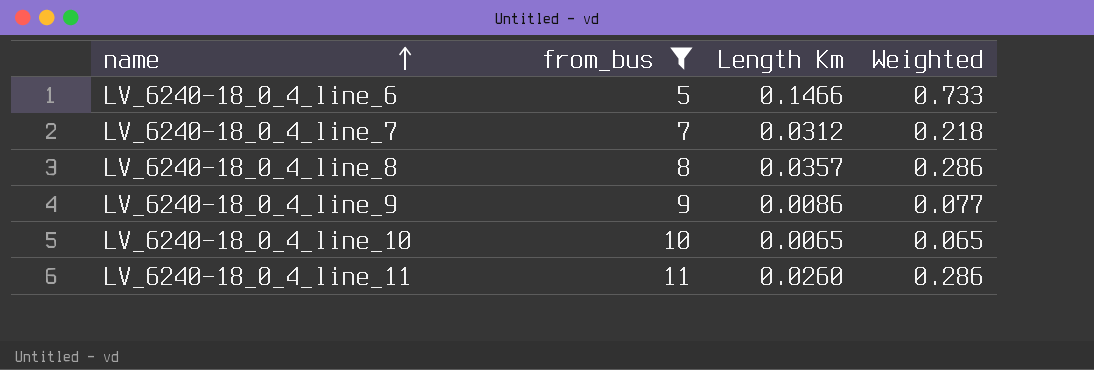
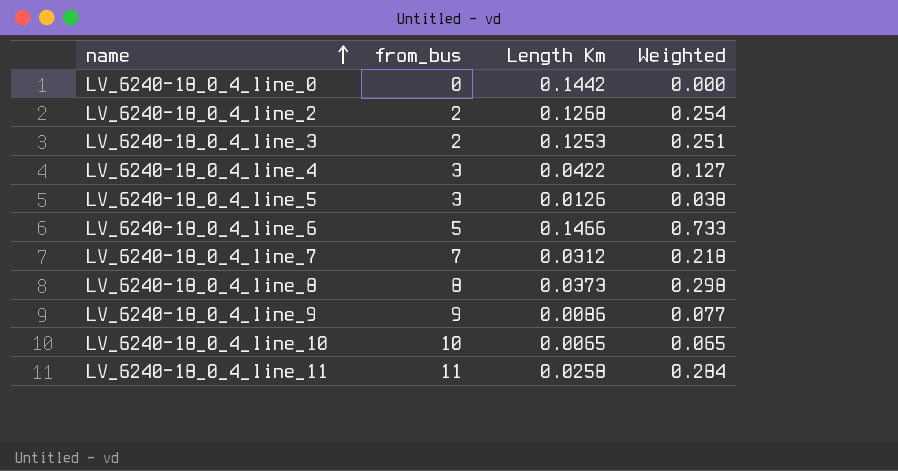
filter: from_bus >= 5 -> none
LV_6240-18_0_4_line_8 | Length Km: 0.0357 -> 0.0373
LV_6240-18_0_4_line_8 | Weighted: 0.286 -> 0.298
LV_6240-18_0_4_line_11 | Length Km: 0.0260 -> 0.0258
LV_6240-18_0_4_line_11 | Weighted: 0.286 -> 0.284

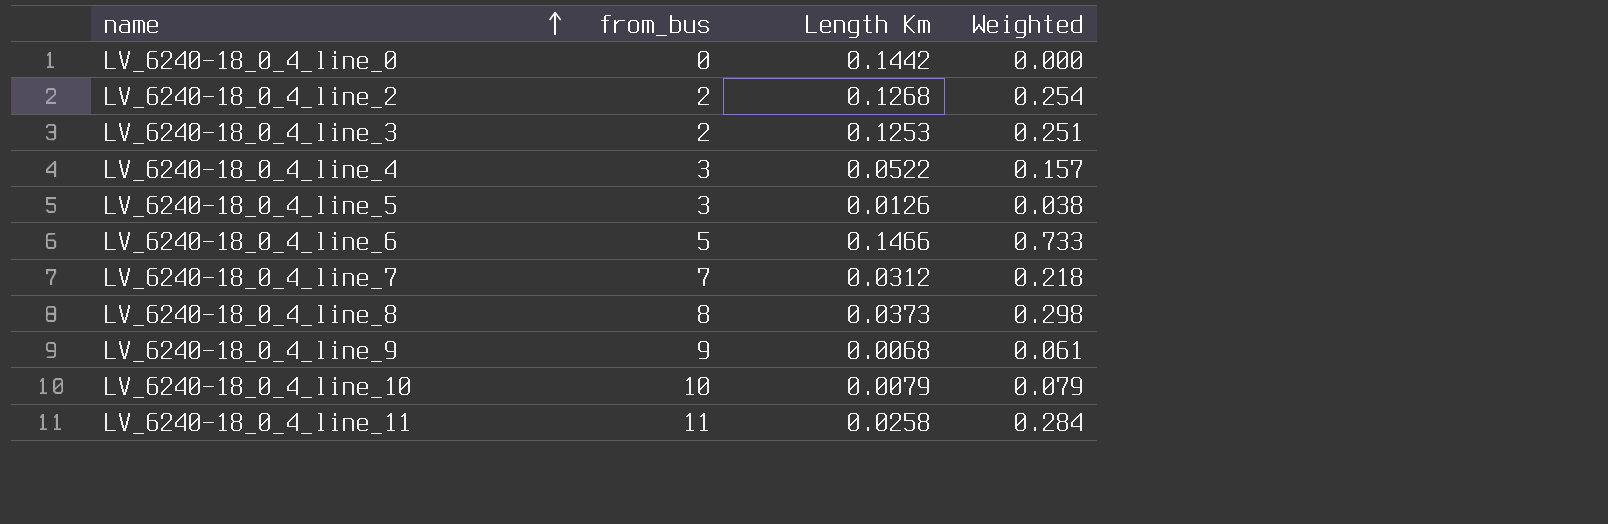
LV_6240-18_0_4_line_4 | Length Km: 0.0422 -> 0.0522
LV_6240-18_0_4_line_4 | Weighted: 0.127 -> 0.157
LV_6240-18_0_4_line_9 | Length Km: 0.0086 -> 0.0068
LV_6240-18_0_4_line_9 | Weighted: 0.077 -> 0.061
LV_6240-18_0_4_line_10 | Length Km: 0.0065 -> 0.0079
LV_6240-18_0_4_line_10 | Weighted: 0.065 -> 0.079

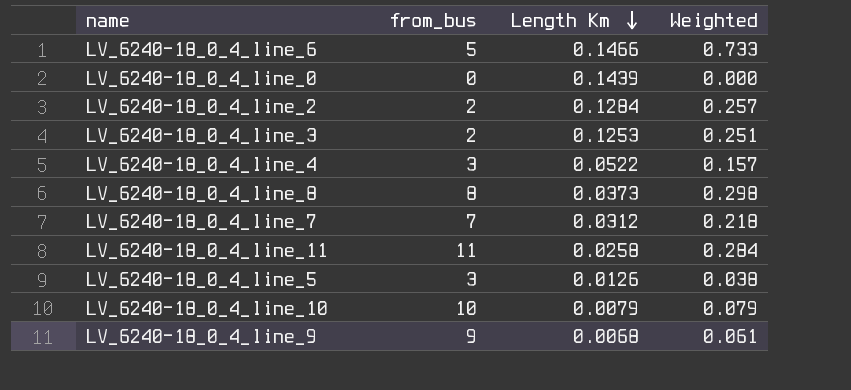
row order: name ascending -> Length Km descending
LV_6240-18_0_4_line_0 | Length Km: 0.1442 -> 0.1439
LV_6240-18_0_4_line_2 | Length Km: 0.1268 -> 0.1284
LV_6240-18_0_4_line_2 | Weighted: 0.254 -> 0.257

